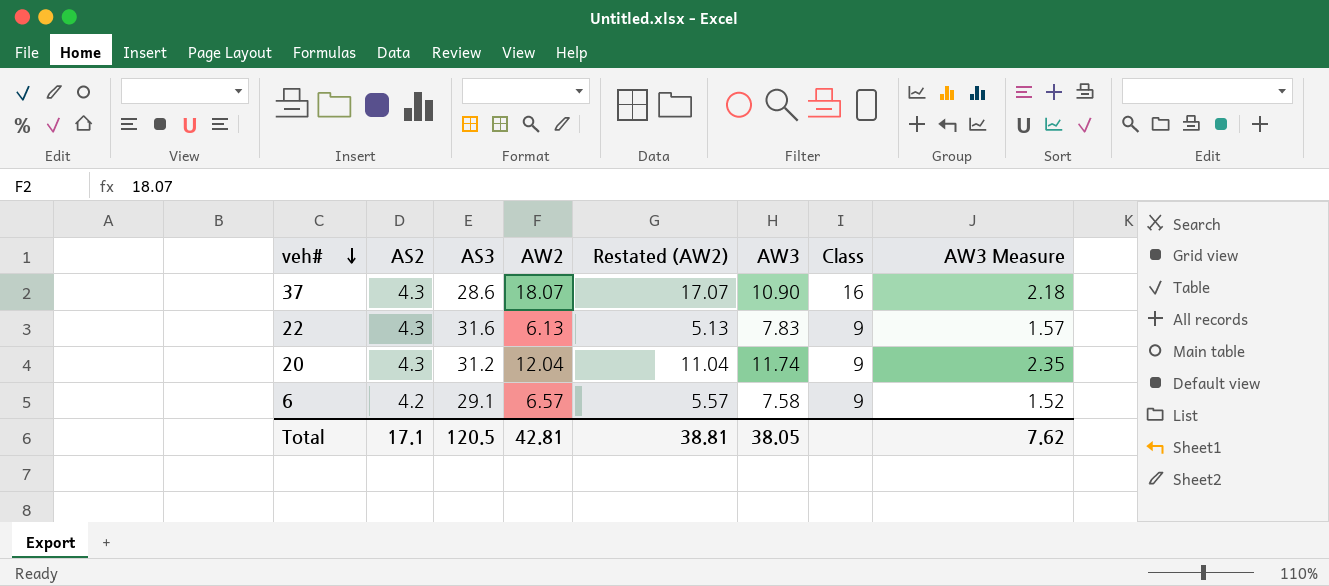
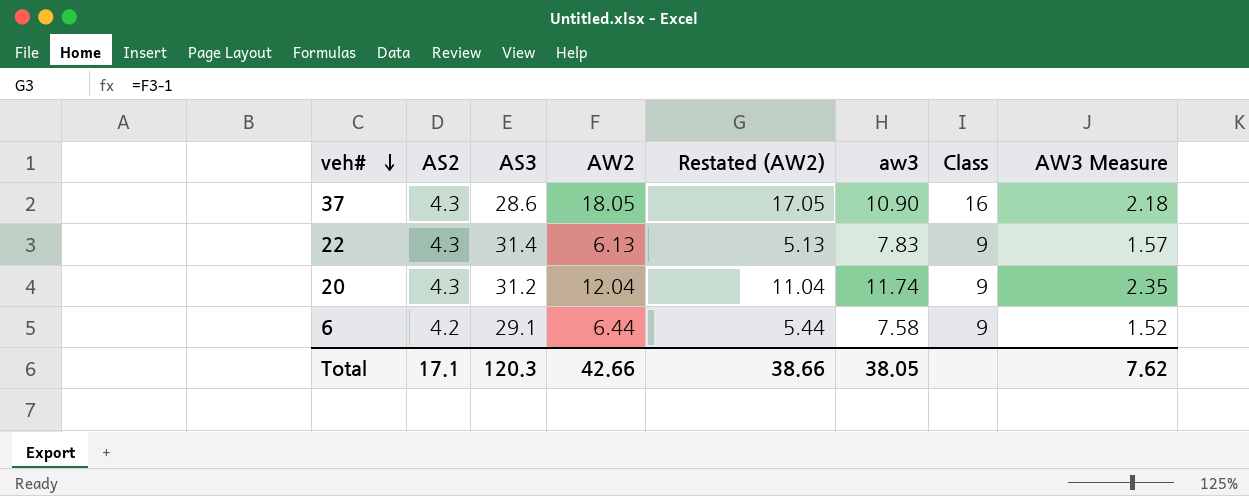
column name: AW3 -> aw3
37 | AW2: 18.07 -> 18.05
37 | Restated (AW2): 17.07 -> 17.05
22 | AS3: 31.6 -> 31.4
6 | AW2: 6.57 -> 6.44
6 | Restated (AW2): 5.57 -> 5.44
Total | AS3: 120.5 -> 120.3
Total | AW2: 42.81 -> 42.66
Total | Restated (AW2): 38.81 -> 38.66

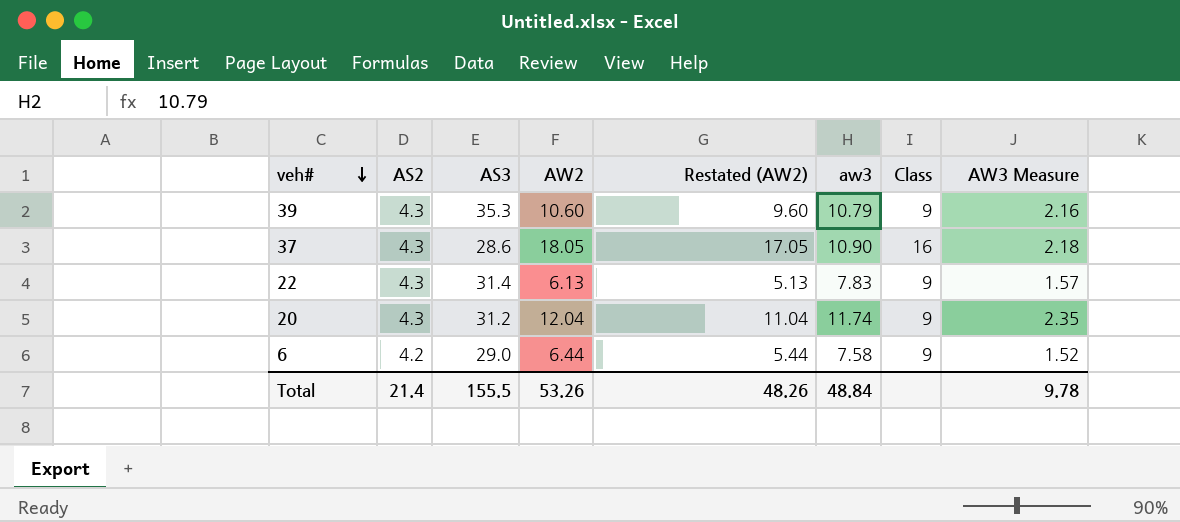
row 39: none -> 4.3 | 35.3 | 10.60 | 9.60 | 10.79 | 9 | 2.16
6 | AS3: 29.1 -> 29.0
Total | AS2: 17.1 -> 21.4
Total | AS3: 120.3 -> 155.5
Total | AW2: 42.66 -> 53.26
Total | Restated (AW2): 38.66 -> 48.26
Total | aw3: 38.05 -> 48.84
Total | AW3 Measure: 7.62 -> 9.78

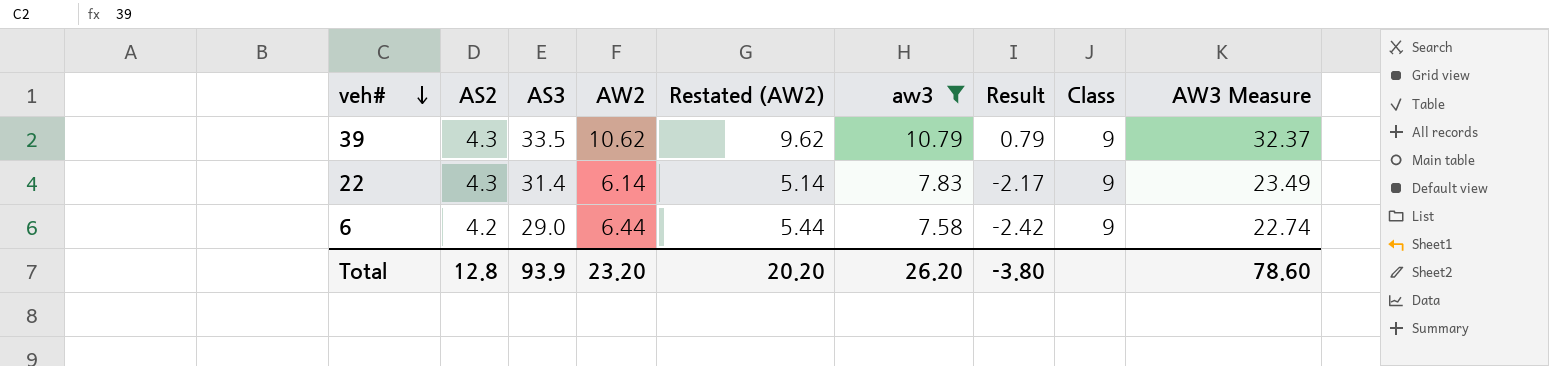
filter: none -> aw3 <= 10.79
column Result | formula: none -> [aw3] - 10
column AW3 Measure | formula: [aw3] * 0.2 -> [aw3] * 3
39 | AS3: 35.3 -> 33.5
39 | AW2: 10.60 -> 10.62
39 | Restated (AW2): 9.60 -> 9.62
22 | AW2: 6.13 -> 6.14
22 | Restated (AW2): 5.13 -> 5.14
Total | AS2: 21.4 -> 12.8
Total | AS3: 155.5 -> 93.9
Total | AW2: 53.26 -> 23.20
Total | Restated (AW2): 48.26 -> 20.20
Total | aw3: 48.84 -> 26.20
Total | AW3 Measure: 9.78 -> 78.60

